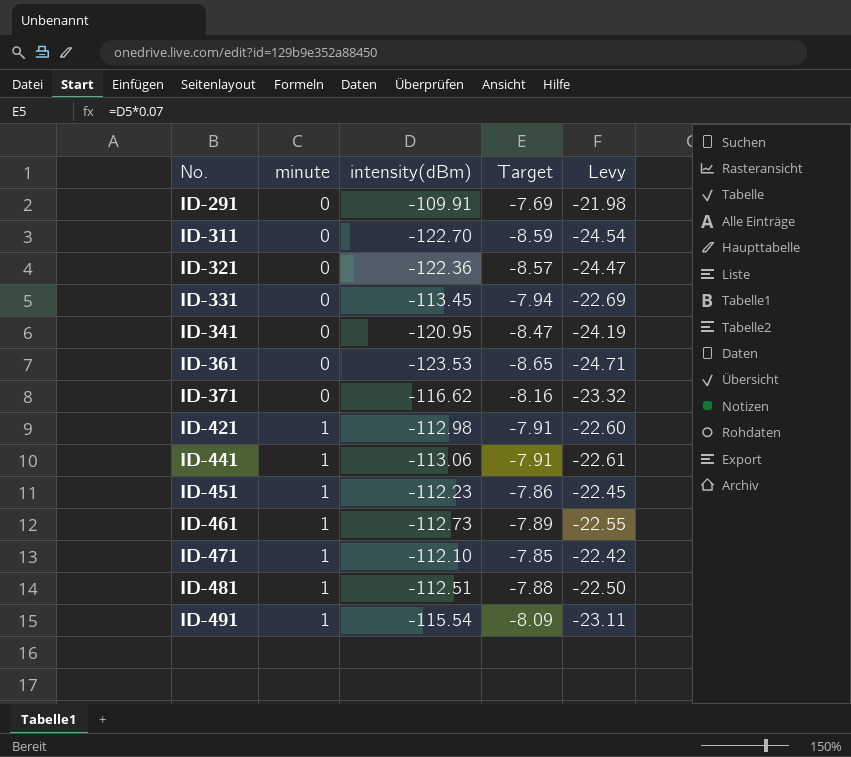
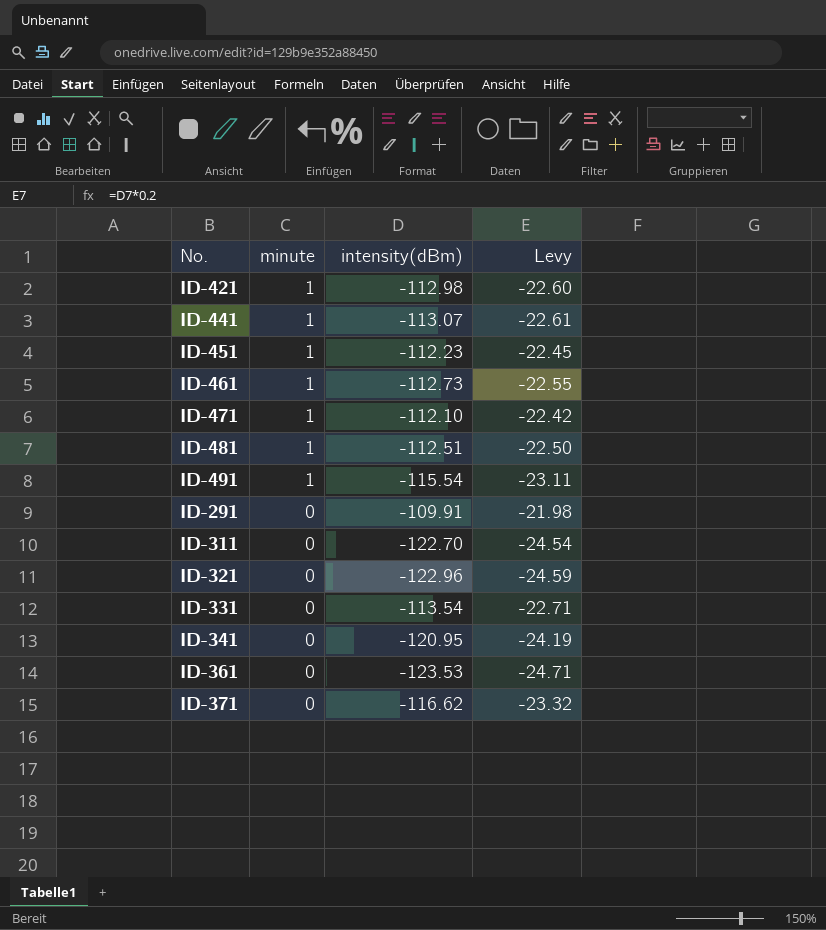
row order: No. ascending -> minute descending
column Target | formula: [intensity(dBm)] * 0.07 -> none
ID-441 | intensity(dBm): -113.06 -> -113.07
ID-321 | intensity(dBm): -122.36 -> -122.96
ID-321 | Levy: -24.47 -> -24.59
ID-331 | intensity(dBm): -113.45 -> -113.54
ID-331 | Levy: -22.69 -> -22.71

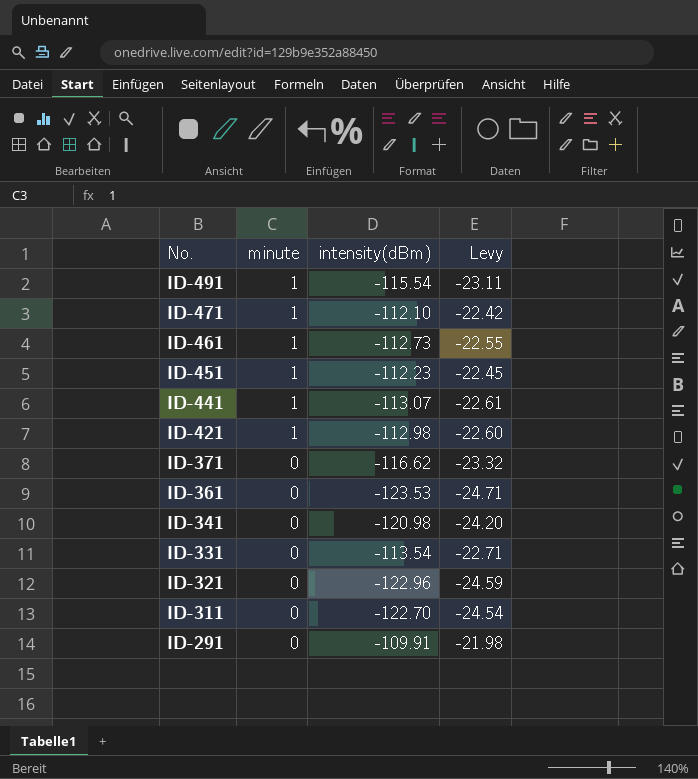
row order: minute descending -> No. descending
row ID-481: 1 | -112.51 | -22.50 -> none
ID-341 | intensity(dBm): -120.95 -> -120.98
ID-341 | Levy: -24.19 -> -24.20

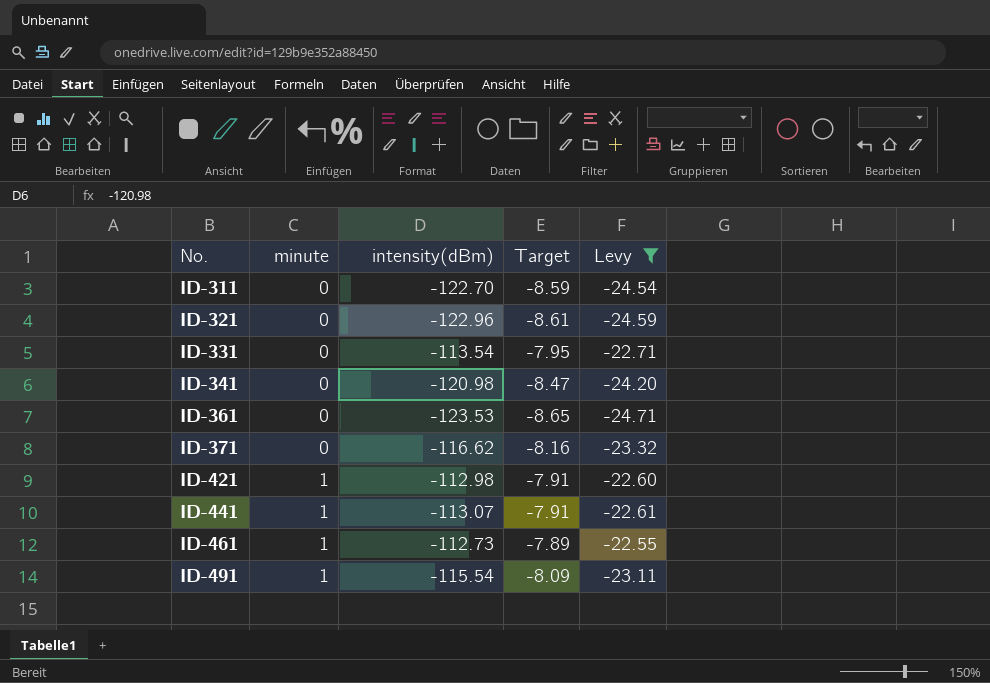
filter: none -> Levy <= -22.55
row order: No. descending -> No. ascending
column Target | formula: none -> [intensity(dBm)] * 0.07

